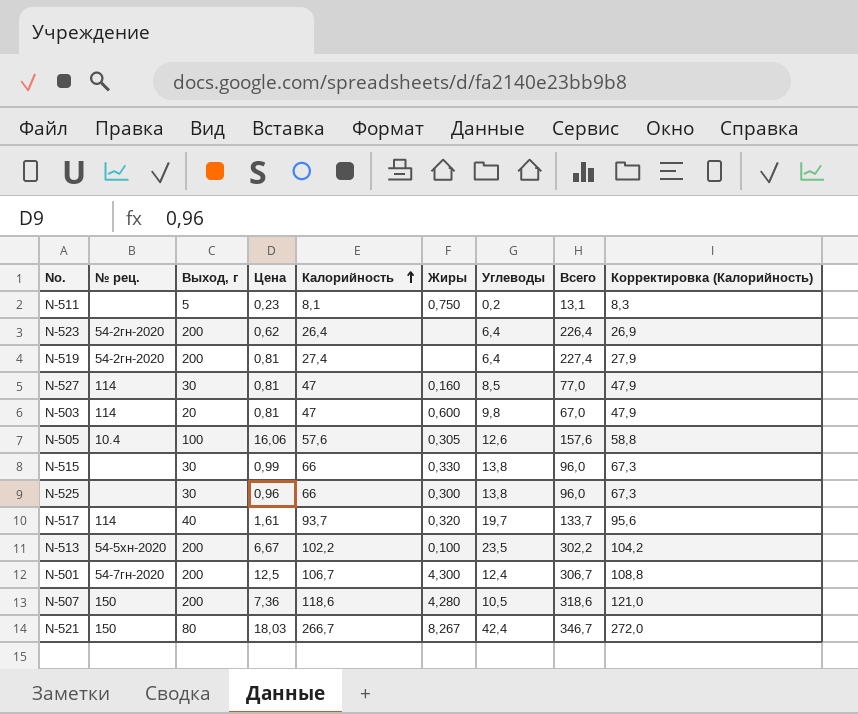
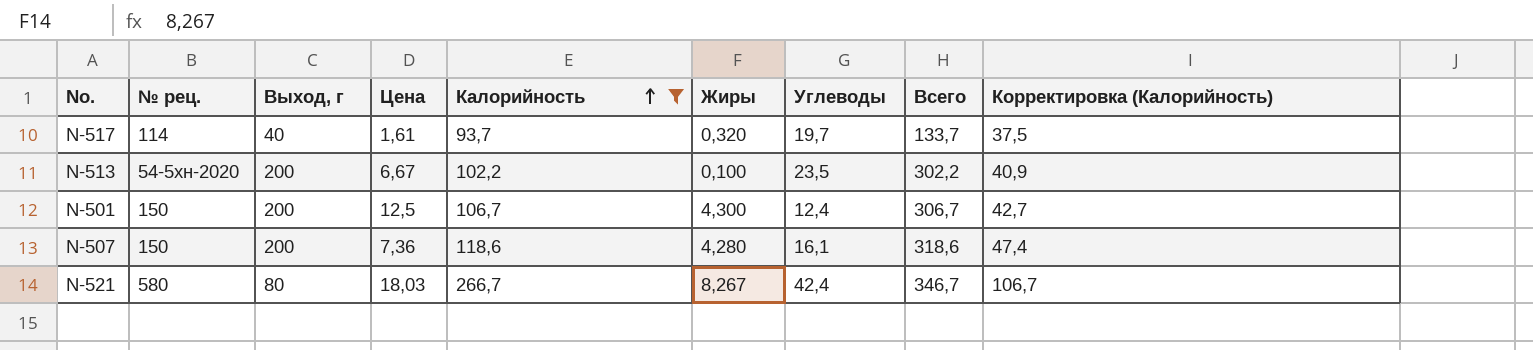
filter: none -> Калорийность >= 93,7
column Корректировка (Калорийность) | formula: [Калорийность] * 1,02 -> [Калорийность] * 0,4
N-501 | № рец.: 54-7гн-2020 -> 150
N-507 | Углеводы: 10,5 -> 16,1
N-521 | № рец.: 150 -> 580

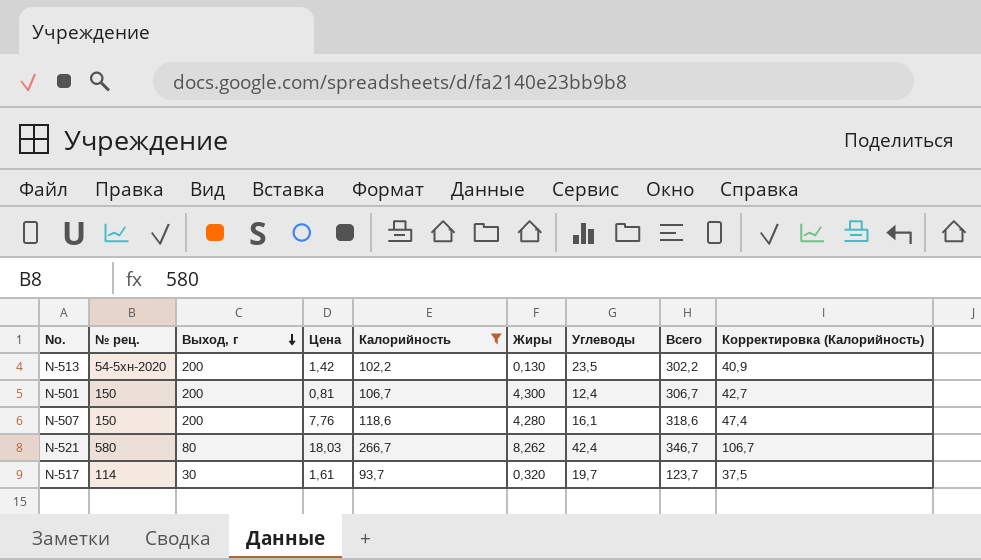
row order: Калорийность ascending -> Выход, г descending
N-513 | Цена: 6,67 -> 1,42
N-513 | Жиры: 0,100 -> 0,130
N-501 | Цена: 12,5 -> 0,81
N-507 | Цена: 7,36 -> 7,76
N-521 | Жиры: 8,267 -> 8,262
N-517 | Выход, г: 40 -> 30
N-517 | Всего: 133,7 -> 123,7

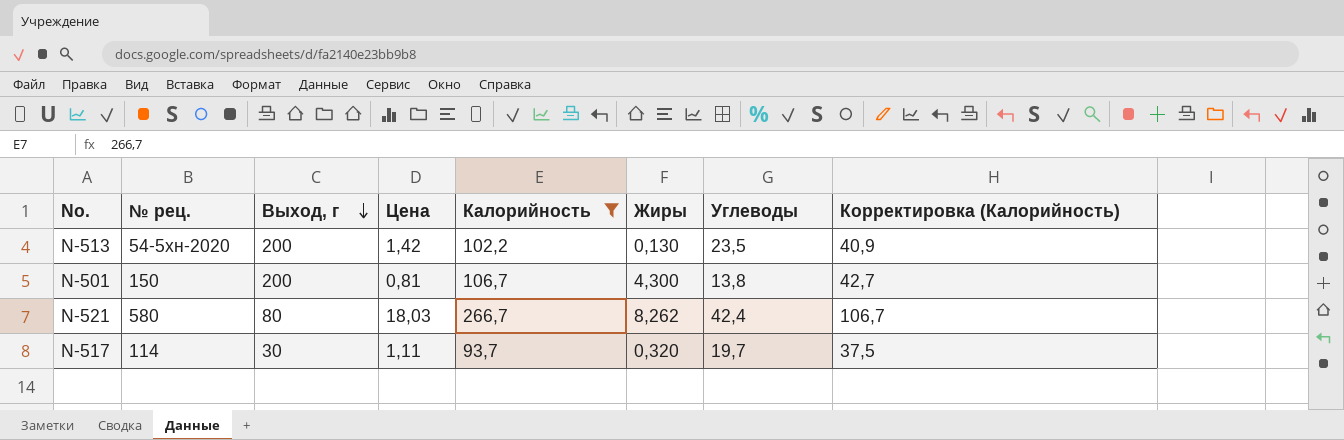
column Всего | formula: [Выход, г] + [Калорийность] -> none
row N-507: 150 | 200 | 7,76 | 118,6 | 4,280 | 16,1 | 318,6 | 47,4 -> none
N-501 | Углеводы: 12,4 -> 13,8
N-517 | Цена: 1,61 -> 1,11

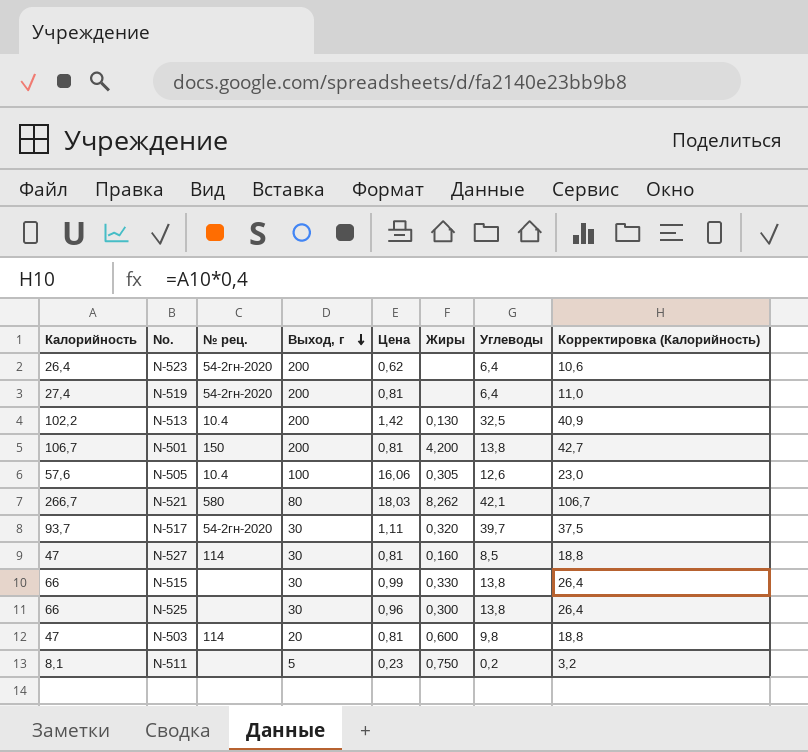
filter: Калорийность >= 93,7 -> none
column Калорийность | position: 5 -> 1
N-513 | № рец.: 54-5хн-2020 -> 10.4
N-513 | Углеводы: 23,5 -> 32,5
N-501 | Жиры: 4,300 -> 4,200
N-521 | Углеводы: 42,4 -> 42,1
N-517 | № рец.: 114 -> 54-2гн-2020
N-517 | Углеводы: 19,7 -> 39,7

